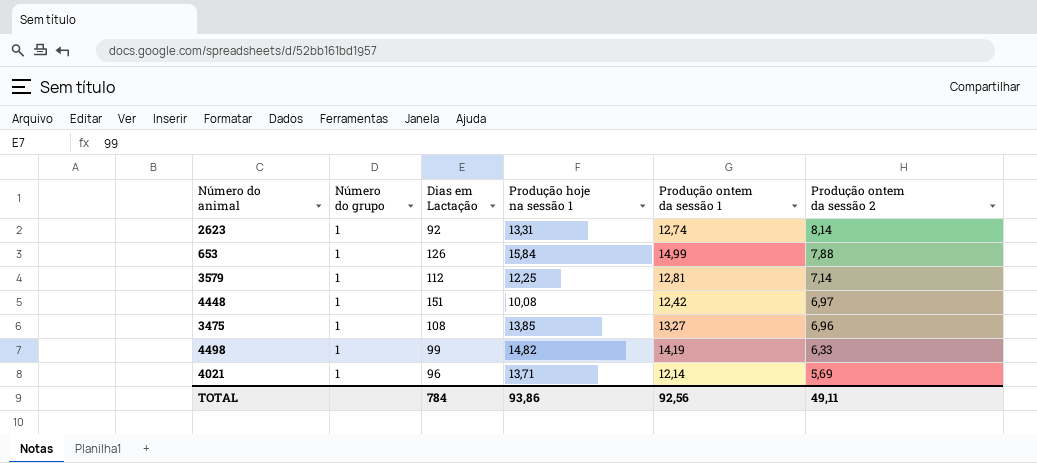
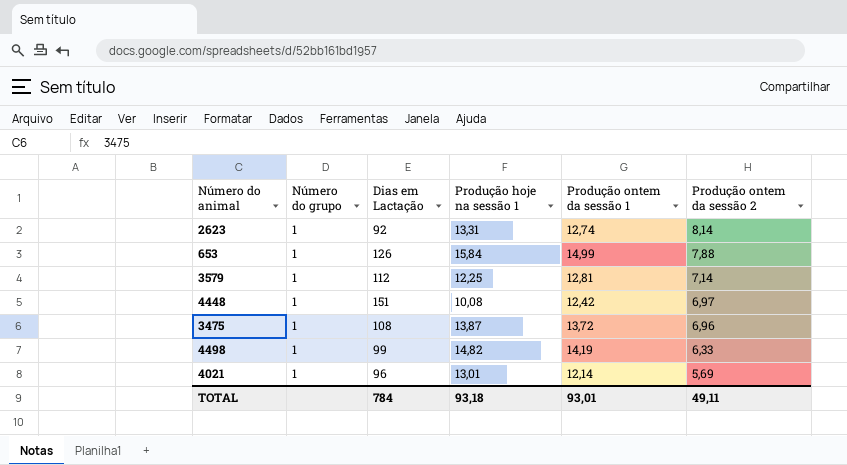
3475 | Produção hoje na sessão 1: 13,85 -> 13,87
3475 | Produção ontem da sessão 1: 13,27 -> 13,72
4021 | Produção hoje na sessão 1: 13,71 -> 13,01
TOTAL | Produção hoje na sessão 1: 93,86 -> 93,18
TOTAL | Produção ontem da sessão 1: 92,56 -> 93,01

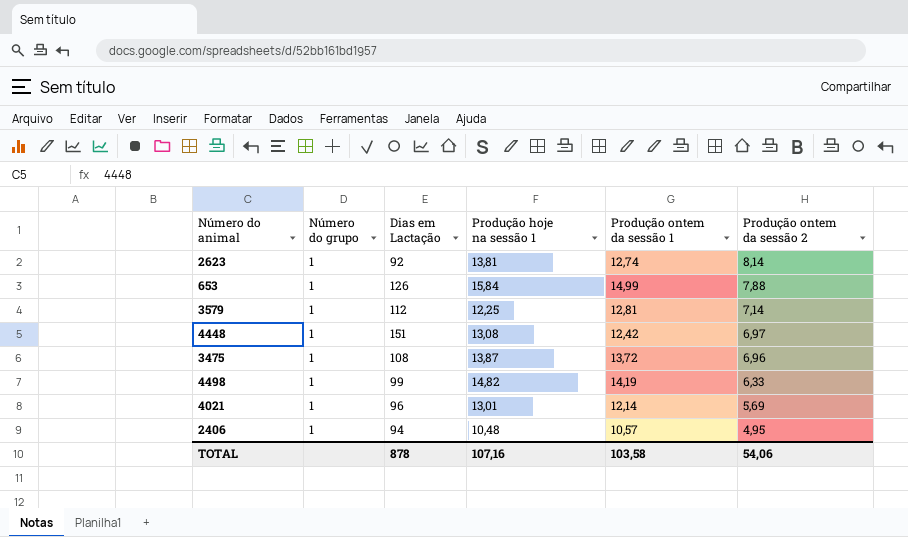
2623 | Produção hoje na sessão 1: 13,31 -> 13,81
4448 | Produção hoje na sessão 1: 10,08 -> 13,08
row 2406: none -> 1 | 94 | 10,48 | 10,57 | 4,95
TOTAL | Dias em Lactação: 784 -> 878
TOTAL | Produção hoje na sessão 1: 93,18 -> 107,16
TOTAL | Produção ontem da sessão 1: 93,01 -> 103,58
TOTAL | Produção ontem da sessão 2: 49,11 -> 54,06

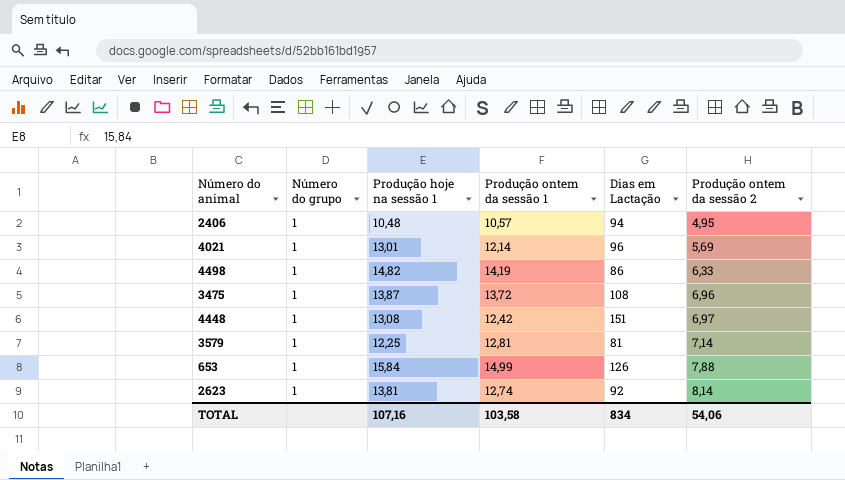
row order: Produção ontem da sessão 2 descending -> Produção ontem da sessão 2 ascending
column Dias em Lactação | position: 3 -> 5
4498 | Dias em Lactação: 99 -> 86
3579 | Dias em Lactação: 112 -> 81
TOTAL | Dias em Lactação: 878 -> 834

